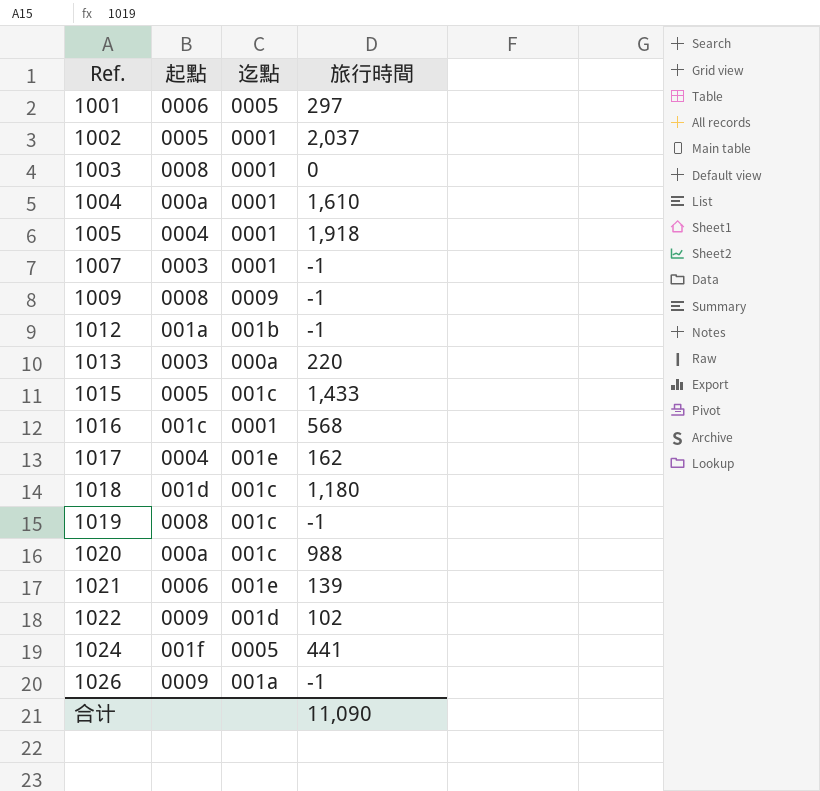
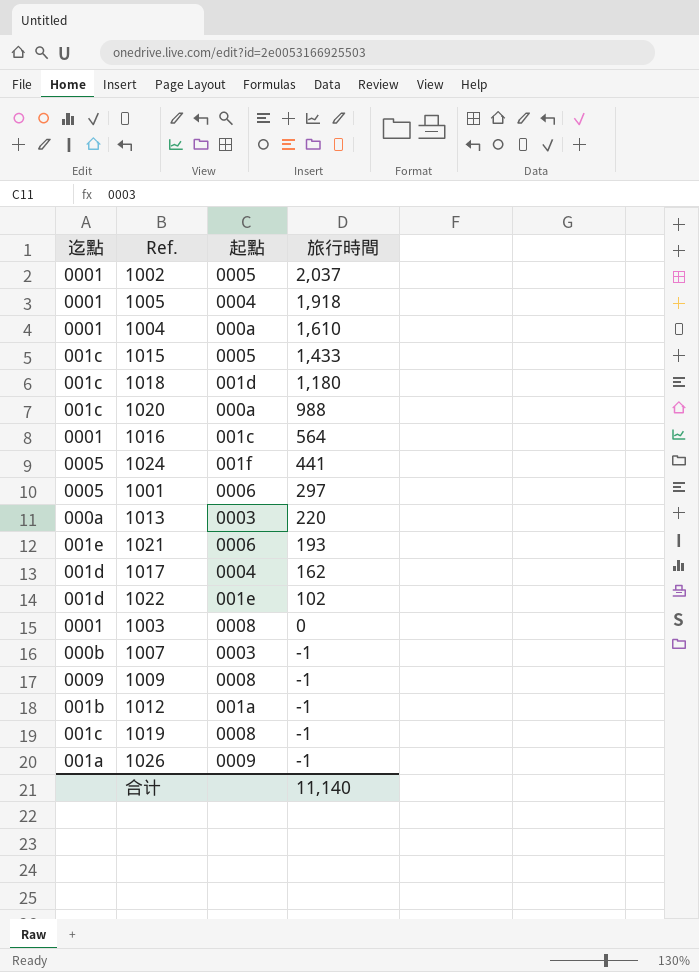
row order: Ref. ascending -> 旅行時間 descending
column 迄點 | position: 3 -> 1
1016 | 旅行時間: 568 -> 564
1021 | 旅行時間: 139 -> 193
1017 | 迄點: 001e -> 001d
1022 | 起點: 0009 -> 001e
1007 | 迄點: 0001 -> 000b
合计 | 旅行時間: 11,090 -> 11,140

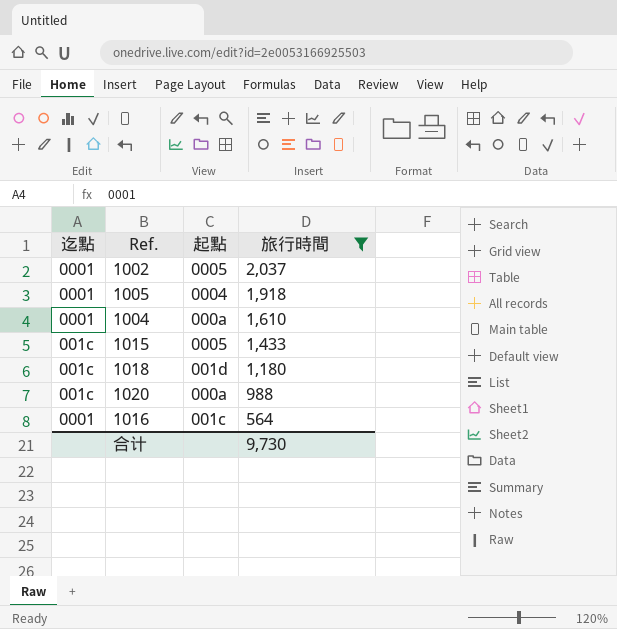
filter: none -> 旅行時間 >= 564
合计 | 旅行時間: 11,140 -> 9,730

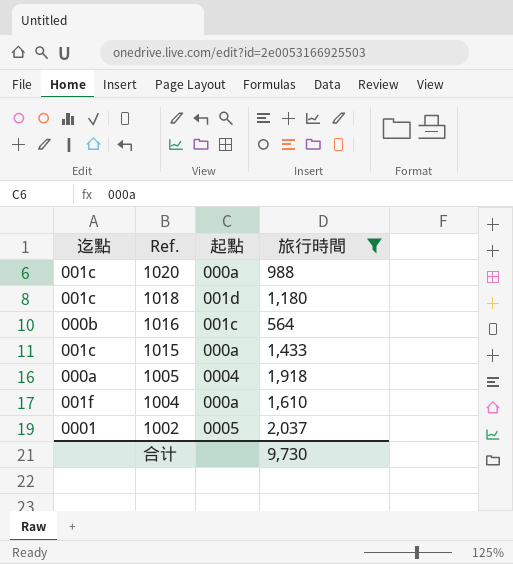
row order: 旅行時間 descending -> Ref. descending
1016 | 迄點: 0001 -> 000b
1015 | 起點: 0005 -> 000a
1005 | 迄點: 0001 -> 000a
1004 | 迄點: 0001 -> 001f

